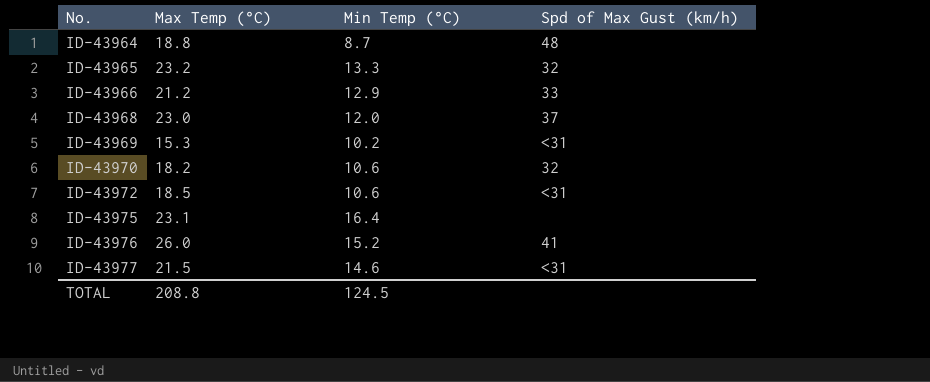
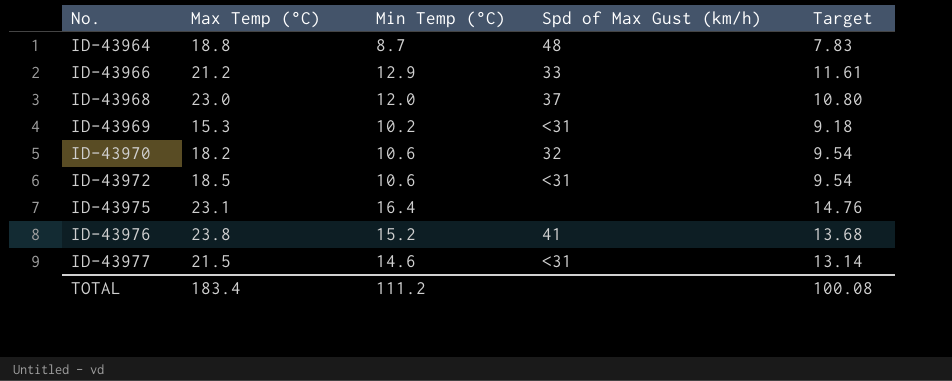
column Target | formula: none -> [Min Temp (°C)] * 0.9
row ID-43965: 23.2 | 13.3 | 32 -> none
ID-43976 | Max Temp (°C): 26.0 -> 23.8
TOTAL | Max Temp (°C): 208.8 -> 183.4
TOTAL | Min Temp (°C): 124.5 -> 111.2

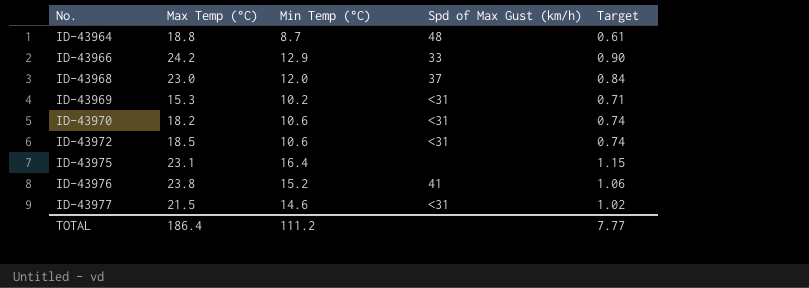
column Target | formula: [Min Temp (°C)] * 0.9 -> [Min Temp (°C)] * 0.07
ID-43966 | Max Temp (°C): 21.2 -> 24.2
ID-43970 | Spd of Max Gust (km/h): 32 -> <31
TOTAL | Max Temp (°C): 183.4 -> 186.4
TOTAL | Target: 100.08 -> 7.77

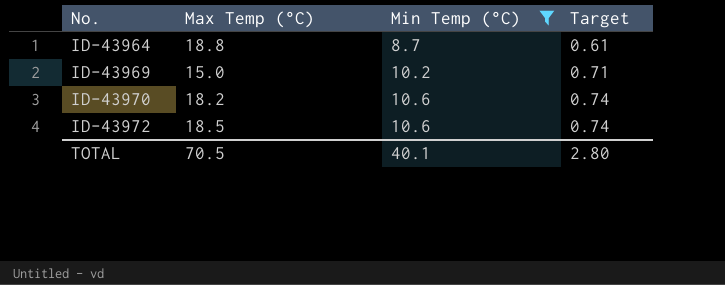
filter: none -> Min Temp (°C) <= 10.6
column Spd of Max Gust (km/h) | position: 4 -> none
ID-43969 | Max Temp (°C): 15.3 -> 15.0
TOTAL | Max Temp (°C): 186.4 -> 70.5
TOTAL | Min Temp (°C): 111.2 -> 40.1
TOTAL | Target: 7.77 -> 2.80

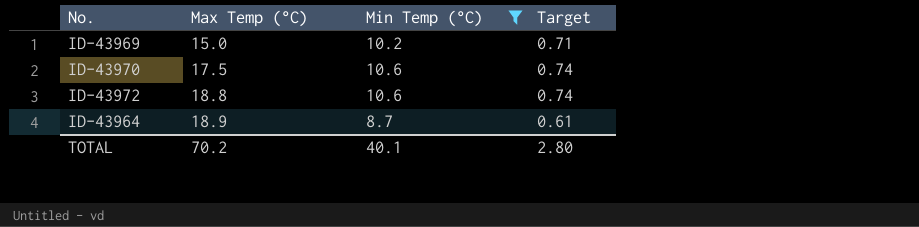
row order: No. ascending -> Max Temp (°C) ascending
ID-43970 | Max Temp (°C): 18.2 -> 17.5
ID-43972 | Max Temp (°C): 18.5 -> 18.8
ID-43964 | Max Temp (°C): 18.8 -> 18.9
TOTAL | Max Temp (°C): 70.5 -> 70.2

